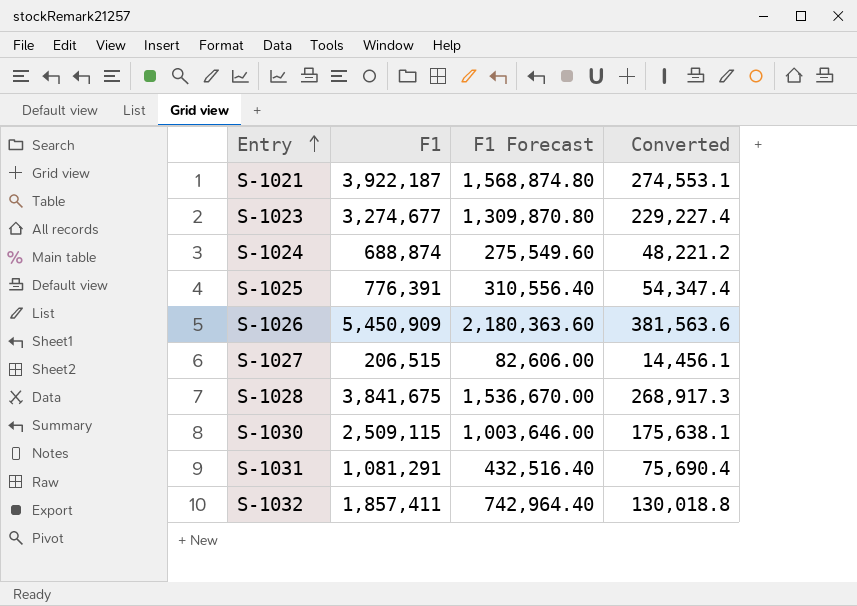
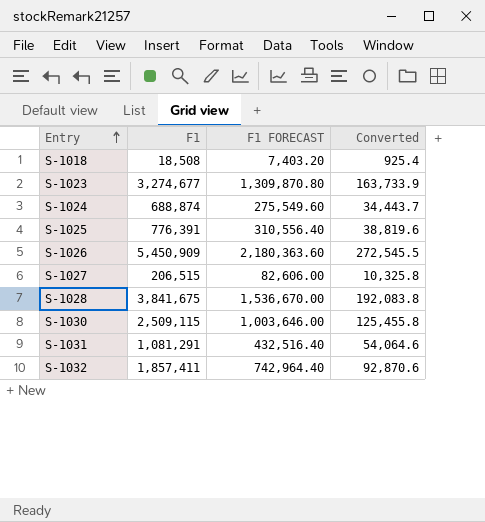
column name: F1 Forecast -> F1 FORECAST
column Converted | formula: [F1] * 0.07 -> [F1] * 0.05
row S-1021: 3,922,187 | 1,568,874.80 | 274,553.1 -> none
row S-1018: none -> 18,508 | 7,403.20 | 925.4

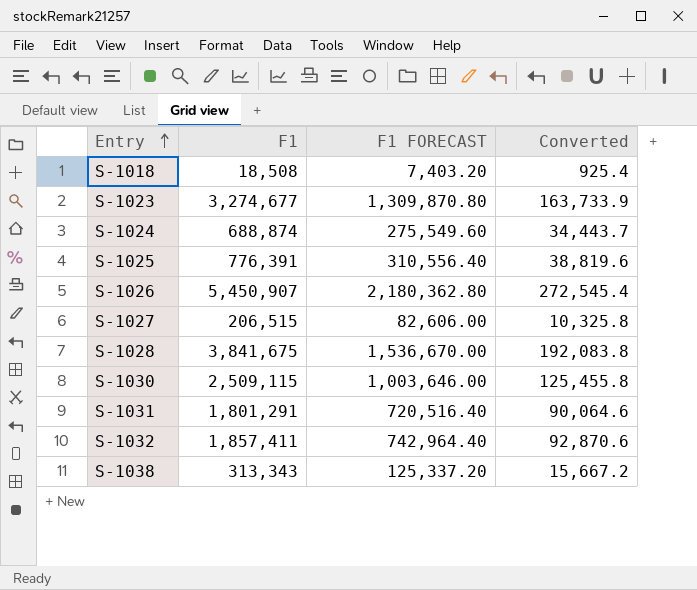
S-1026 | F1: 5,450,909 -> 5,450,907
S-1026 | F1 FORECAST: 2,180,363.60 -> 2,180,362.80
S-1026 | Converted: 272,545.5 -> 272,545.4
S-1031 | F1: 1,081,291 -> 1,801,291
S-1031 | F1 FORECAST: 432,516.40 -> 720,516.40
S-1031 | Converted: 54,064.6 -> 90,064.6
row S-1038: none -> 313,343 | 125,337.20 | 15,667.2

